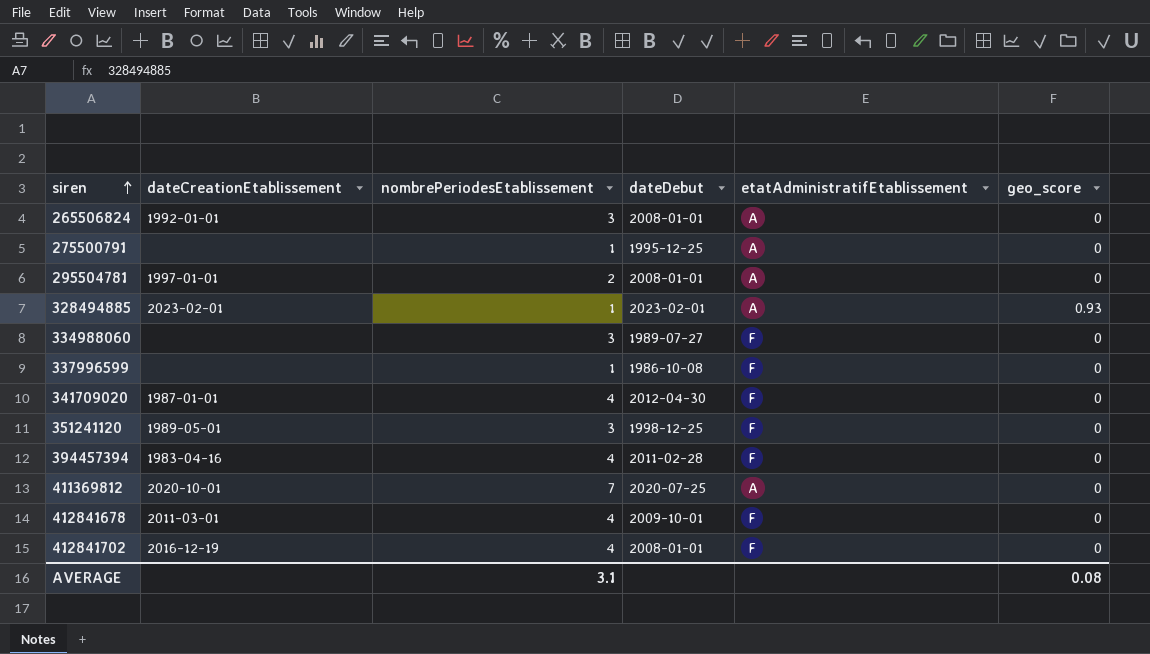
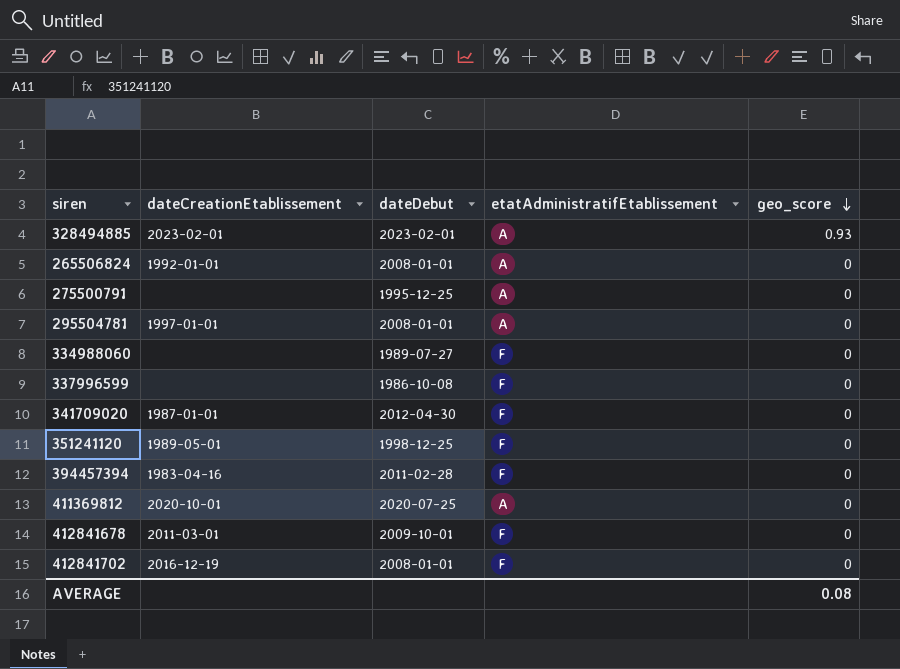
row order: siren ascending -> geo_score descending
column nombrePeriodesEtablissement | position: 3 -> none

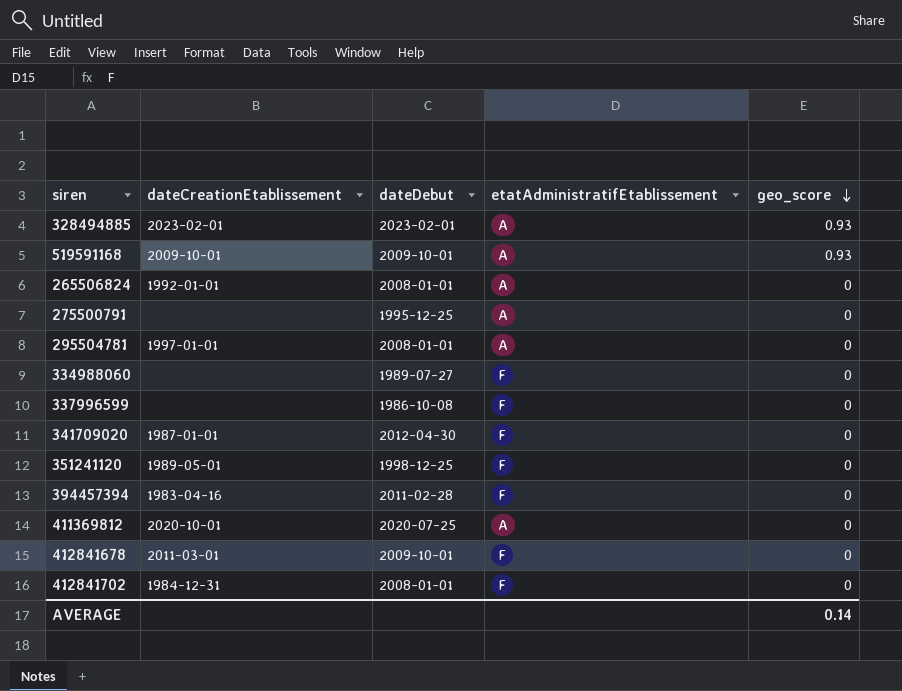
row 519591168: none -> 2009-10-01 | 2009-10-01 | A | 0.93
412841702 | dateCreationEtablissement: 2016-12-19 -> 1984-12-31
AVERAGE | geo_score: 0.08 -> 0.14

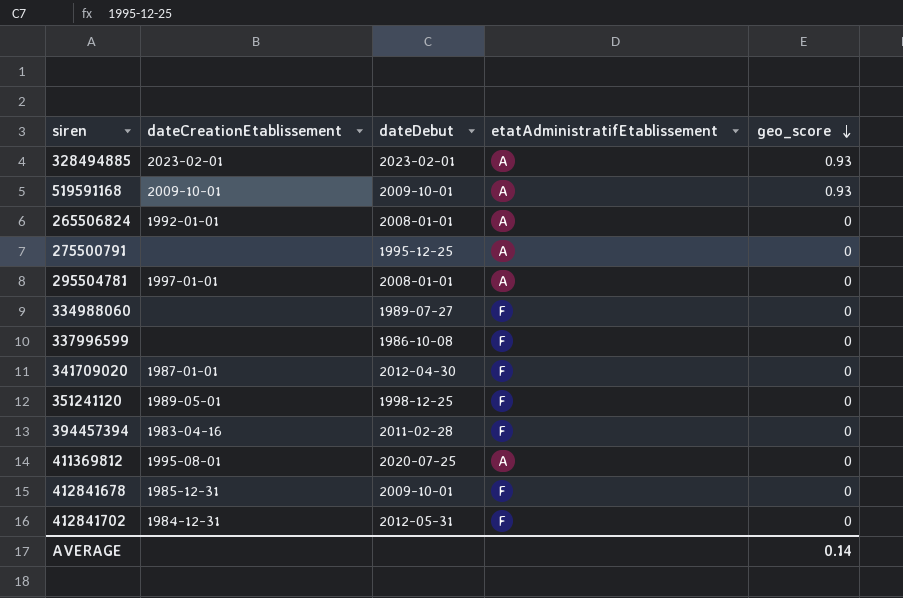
411369812 | dateCreationEtablissement: 2020-10-01 -> 1995-08-01
412841678 | dateCreationEtablissement: 2011-03-01 -> 1985-12-31
412841702 | dateDebut: 2008-01-01 -> 2012-05-31

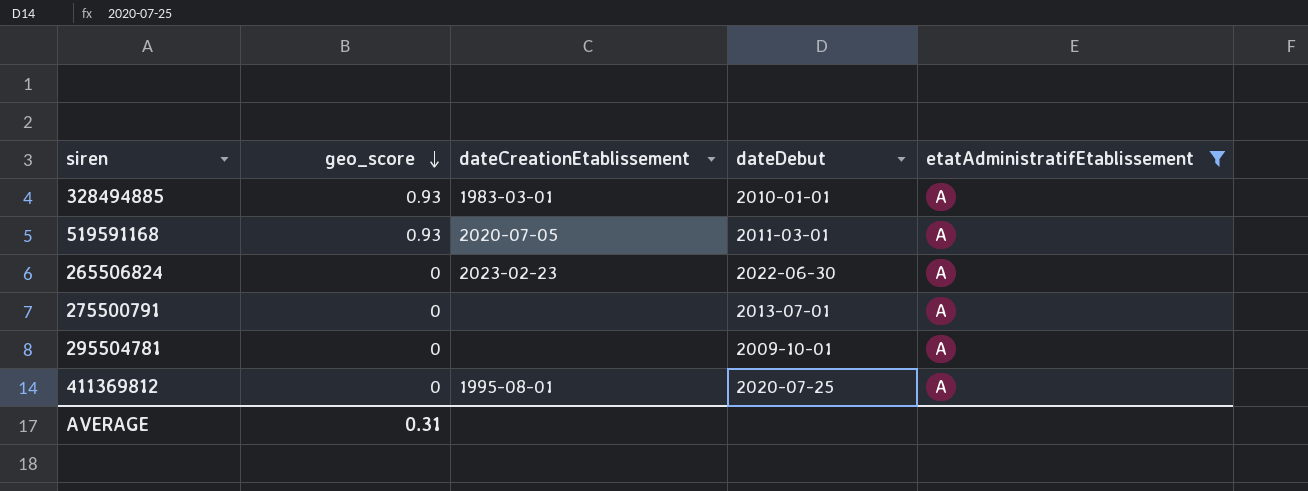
filter: none -> etatAdministratifEtablissement = A
column geo_score | position: 5 -> 2
328494885 | dateCreationEtablissement: 2023-02-01 -> 1983-03-01
328494885 | dateDebut: 2023-02-01 -> 2010-01-01
519591168 | dateCreationEtablissement: 2009-10-01 -> 2020-07-05
519591168 | dateDebut: 2009-10-01 -> 2011-03-01
265506824 | dateCreationEtablissement: 1992-01-01 -> 2023-02-23
265506824 | dateDebut: 2008-01-01 -> 2022-06-30
275500791 | dateDebut: 1995-12-25 -> 2013-07-01
295504781 | dateCreationEtablissement: 1997-01-01 -> none
295504781 | dateDebut: 2008-01-01 -> 2009-10-01
AVERAGE | geo_score: 0.14 -> 0.31

